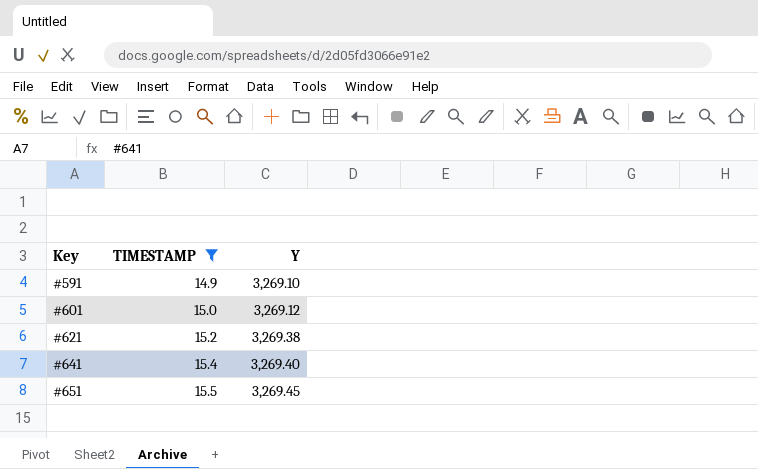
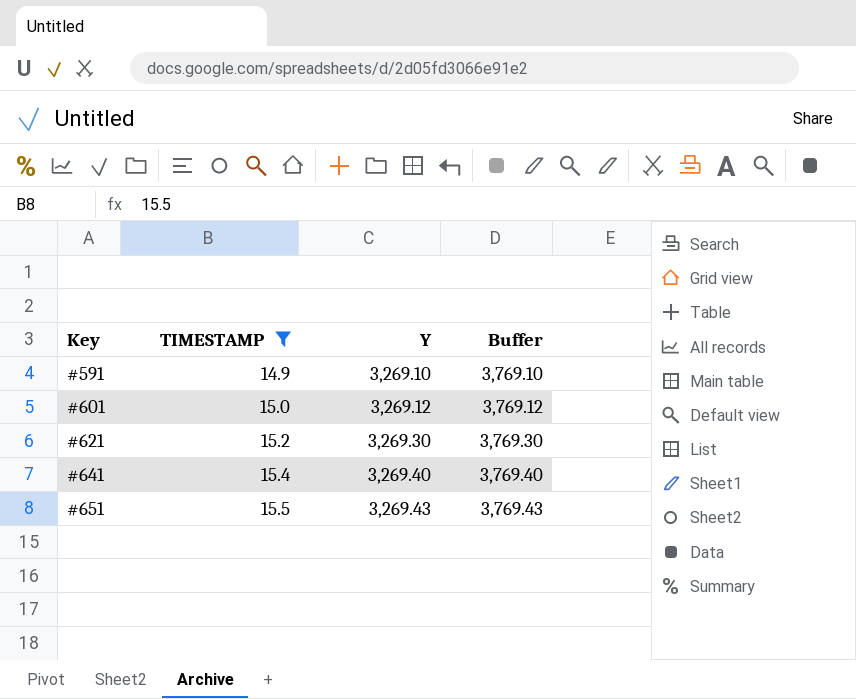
column Buffer | formula: none -> [Y] + 500
#621 | Y: 3,269.38 -> 3,269.30
#651 | Y: 3,269.45 -> 3,269.43

